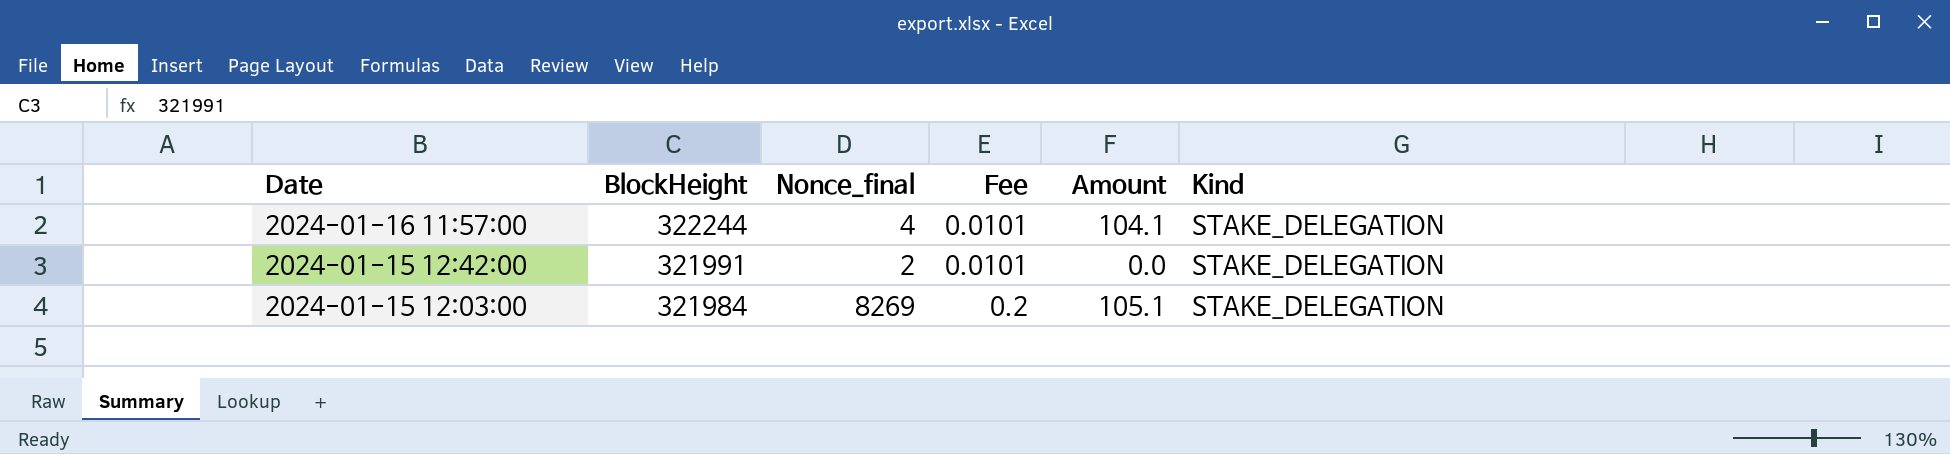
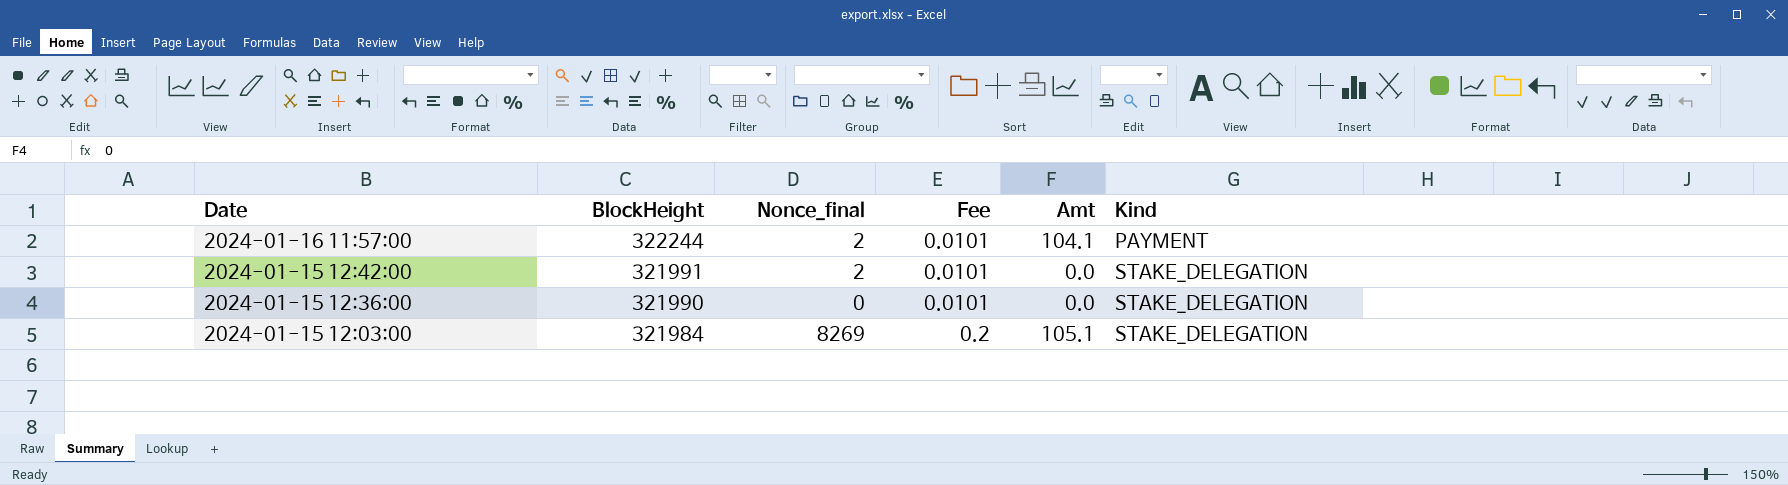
column name: Amount -> Amt
2024-01-16 11:57:00 | Nonce_final: 4 -> 2
2024-01-16 11:57:00 | Kind: STAKE_DELEGATION -> PAYMENT
row 2024-01-15 12:36:00: none -> 321990 | 0 | 0.0101 | 0.0 | STAKE_DELEGATION

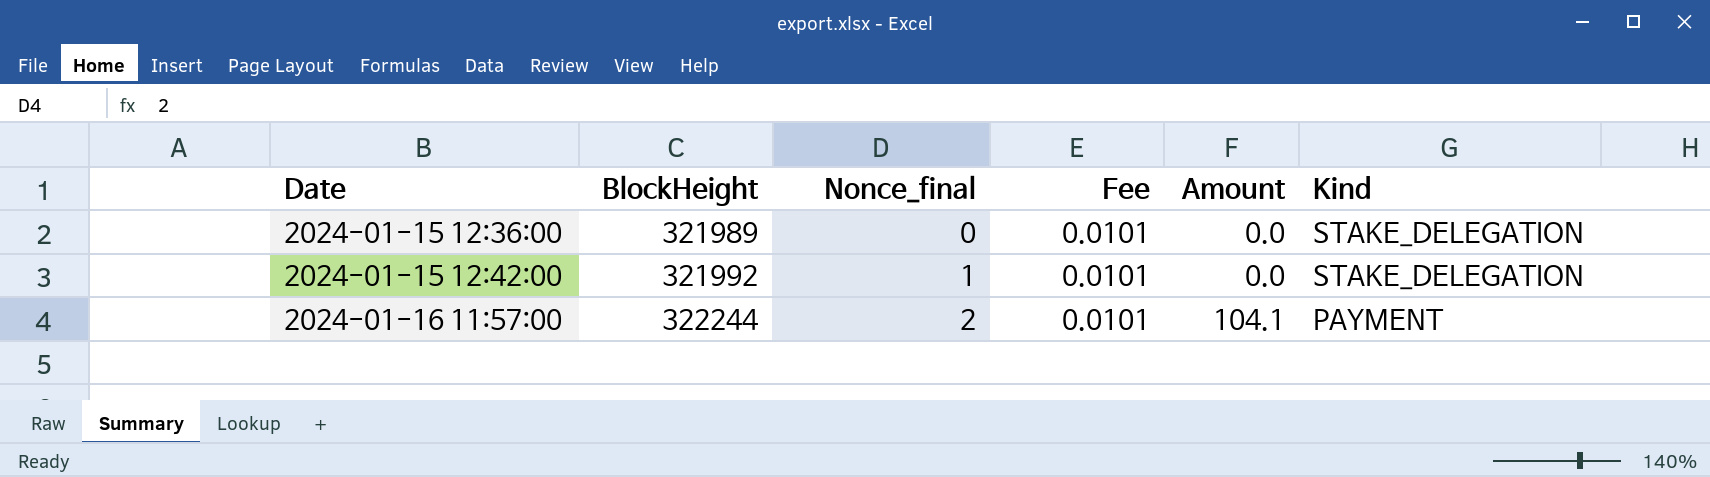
row order: Date descending -> Date ascending
column name: Amt -> Amount
row 2024-01-15 12:03:00: 321984 | 8269 | 0.2 | 105.1 | STAKE_DELEGATION -> none
2024-01-15 12:36:00 | BlockHeight: 321990 -> 321989
2024-01-15 12:42:00 | BlockHeight: 321991 -> 321992
2024-01-15 12:42:00 | Nonce_final: 2 -> 1

